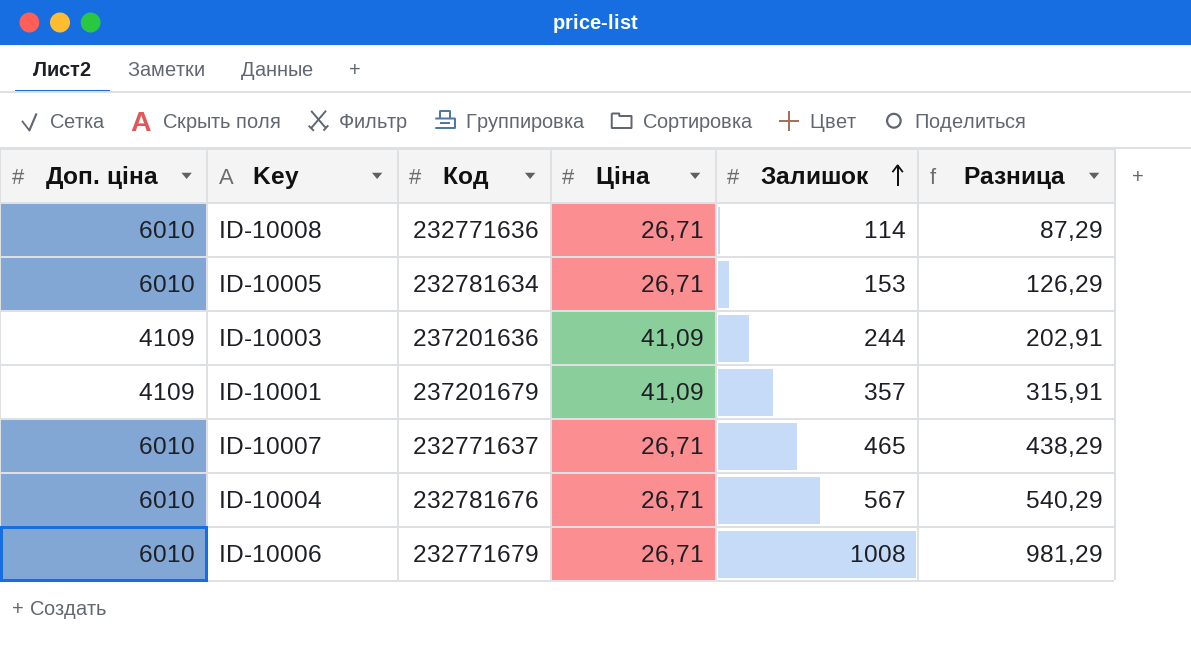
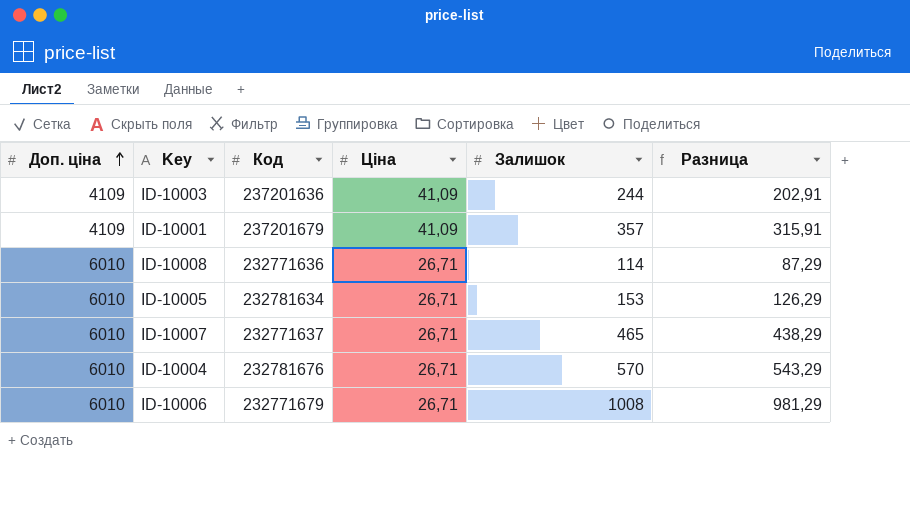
row order: Залишок ascending -> Доп. ціна ascending
ID-10004 | Залишок: 567 -> 570
ID-10004 | Разница: 540,29 -> 543,29

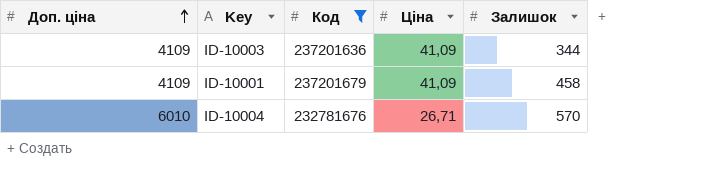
filter: none -> Код >= 232781676
column Разница | formula: [Залишок] - [Ціна] -> none
ID-10003 | Залишок: 244 -> 344
ID-10001 | Залишок: 357 -> 458

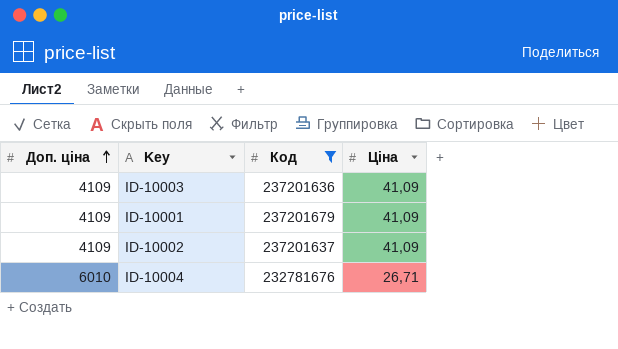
column Залишок | position: 5 -> none
row ID-10002: none -> 4109 | 237201637 | 41,09

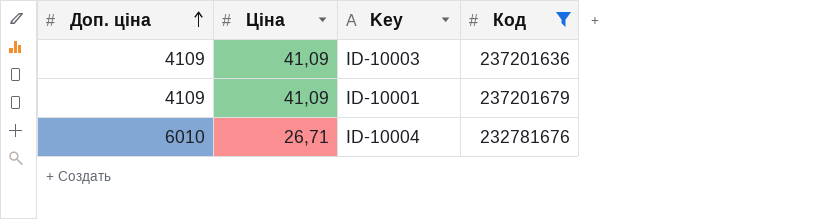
column Ціна | position: 4 -> 2
row ID-10002: 4109 | 237201637 | 41,09 -> none

